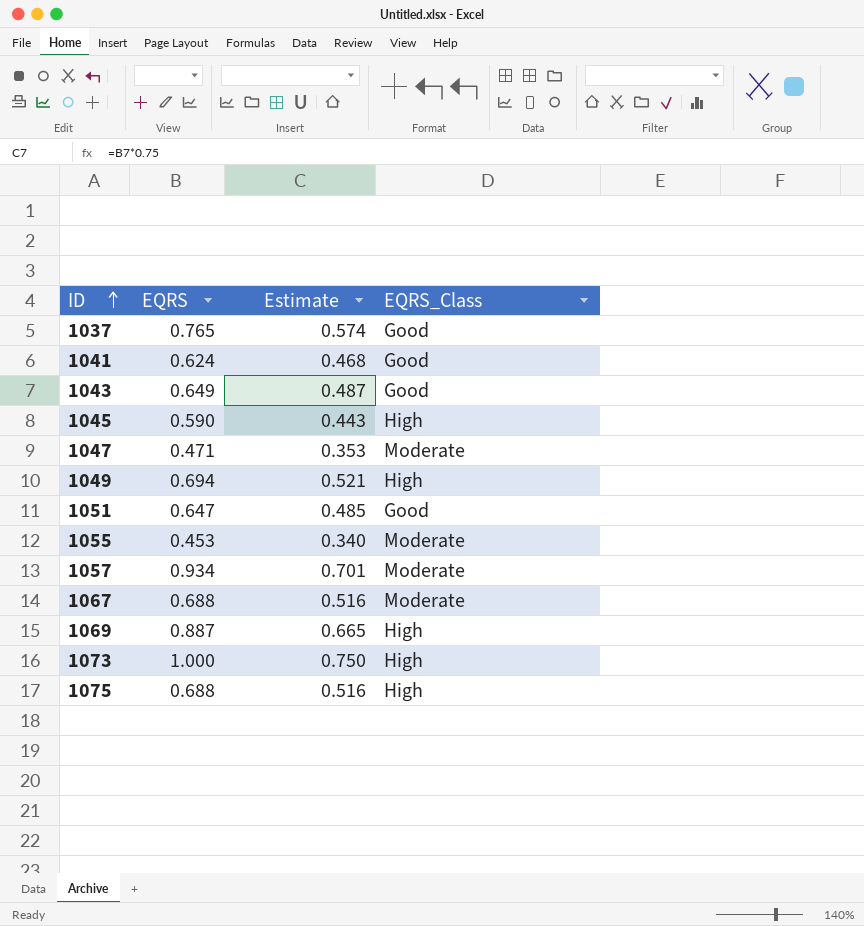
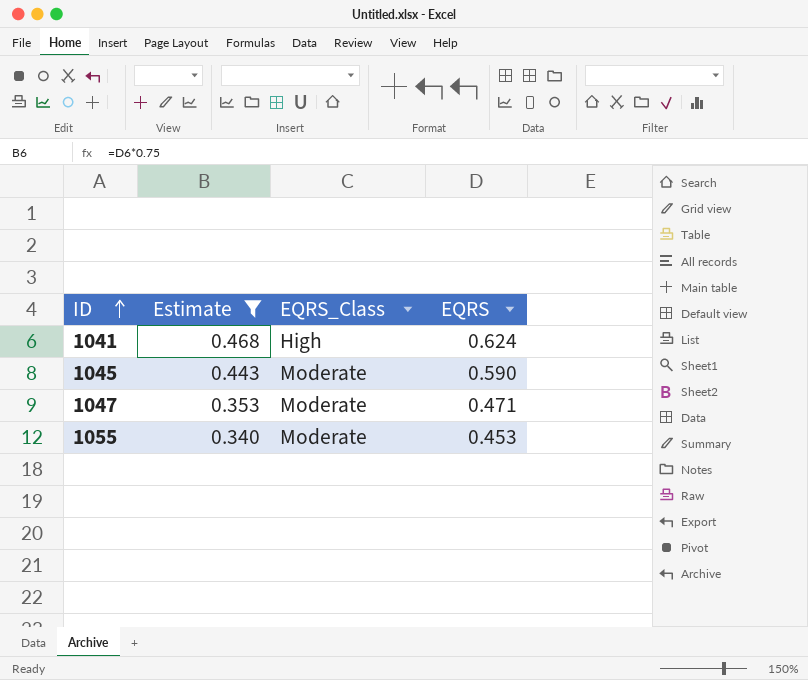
filter: none -> Estimate <= 0.468
column EQRS | position: 2 -> 4
1041 | EQRS_Class: Good -> High
1045 | EQRS_Class: High -> Moderate

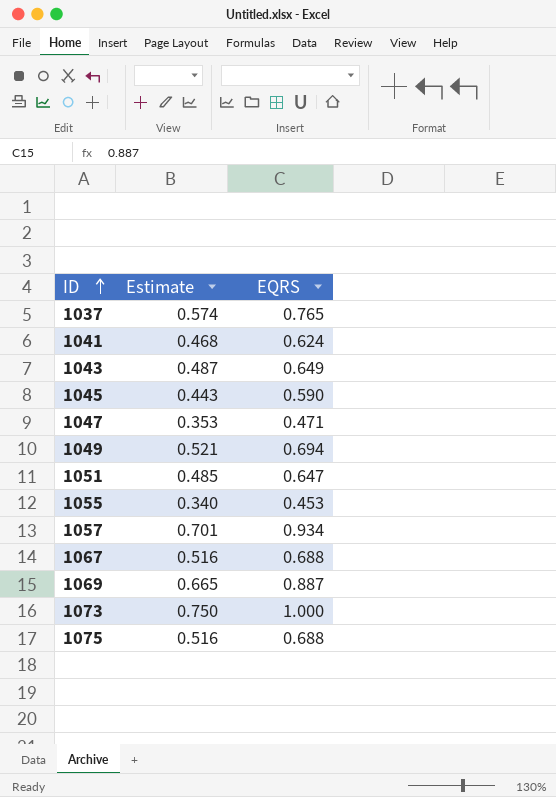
filter: Estimate <= 0.468 -> none
column EQRS_Class | position: 3 -> none

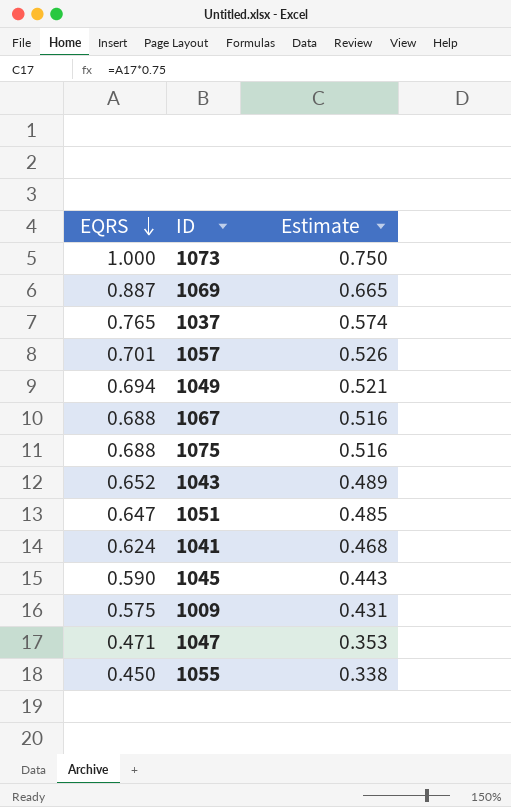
row order: ID ascending -> EQRS descending
column EQRS | position: 3 -> 1
1057 | EQRS: 0.934 -> 0.701
1057 | Estimate: 0.701 -> 0.526
1043 | EQRS: 0.649 -> 0.652
1043 | Estimate: 0.487 -> 0.489
row 1009: none -> 0.575 | 0.431
1055 | EQRS: 0.453 -> 0.450
1055 | Estimate: 0.340 -> 0.338

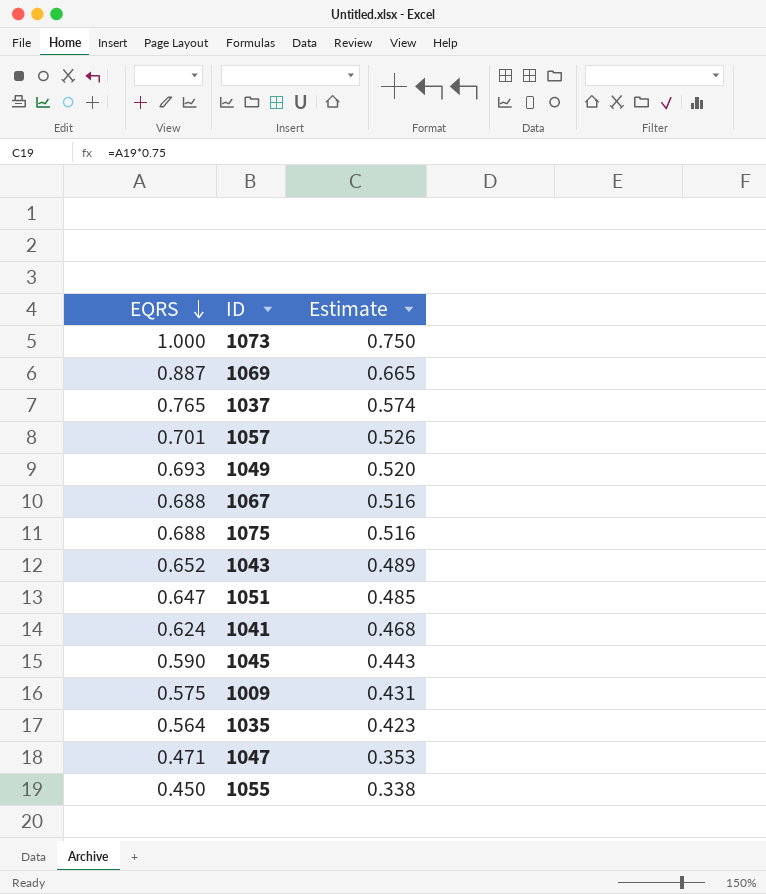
1049 | EQRS: 0.694 -> 0.693
1049 | Estimate: 0.521 -> 0.520
row 1035: none -> 0.564 | 0.423

